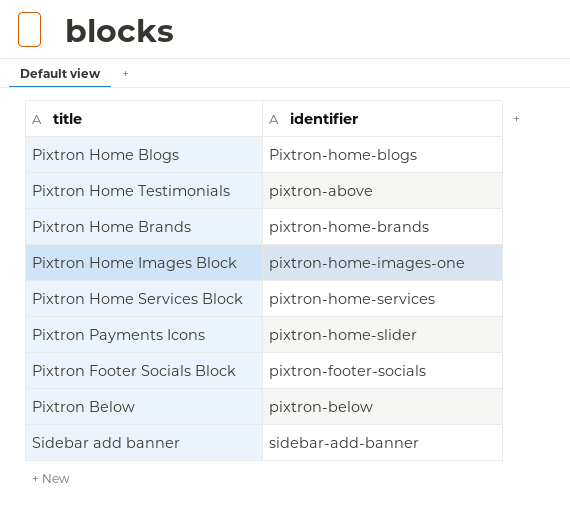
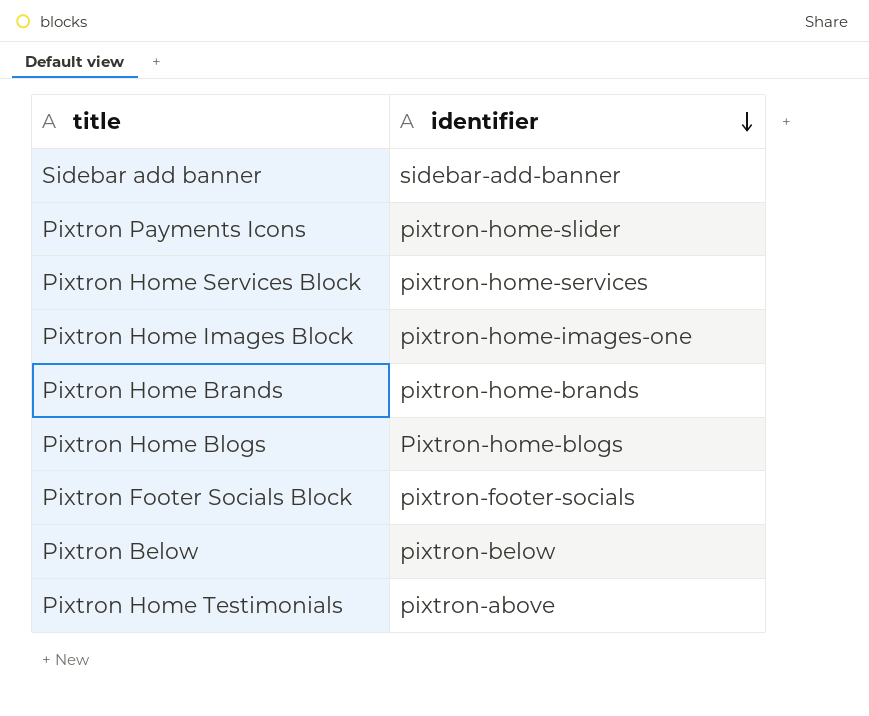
row order: none -> identifier descending

